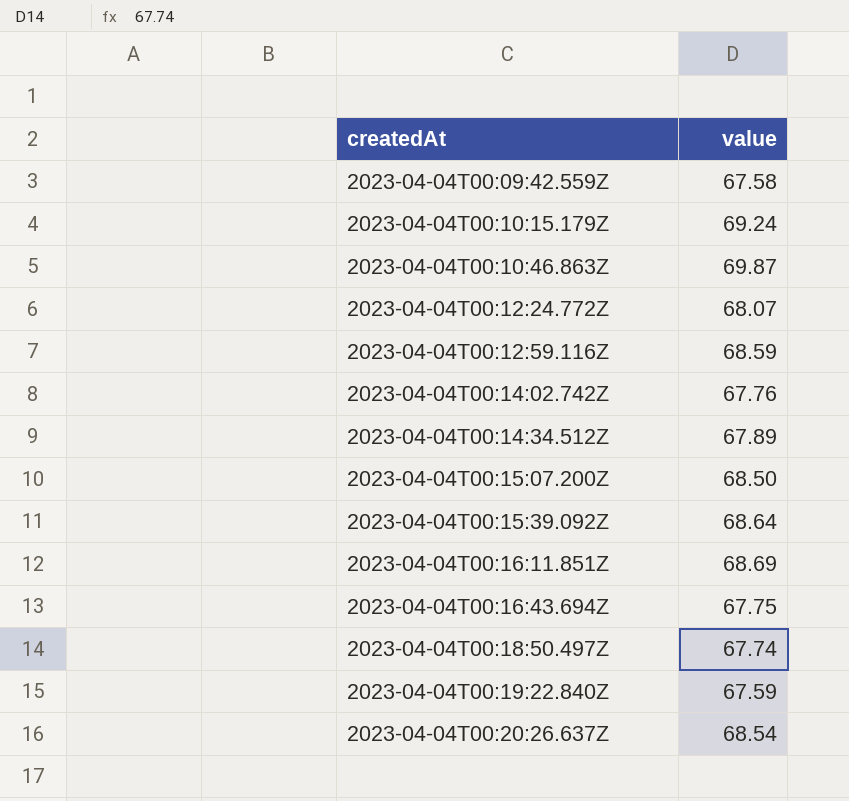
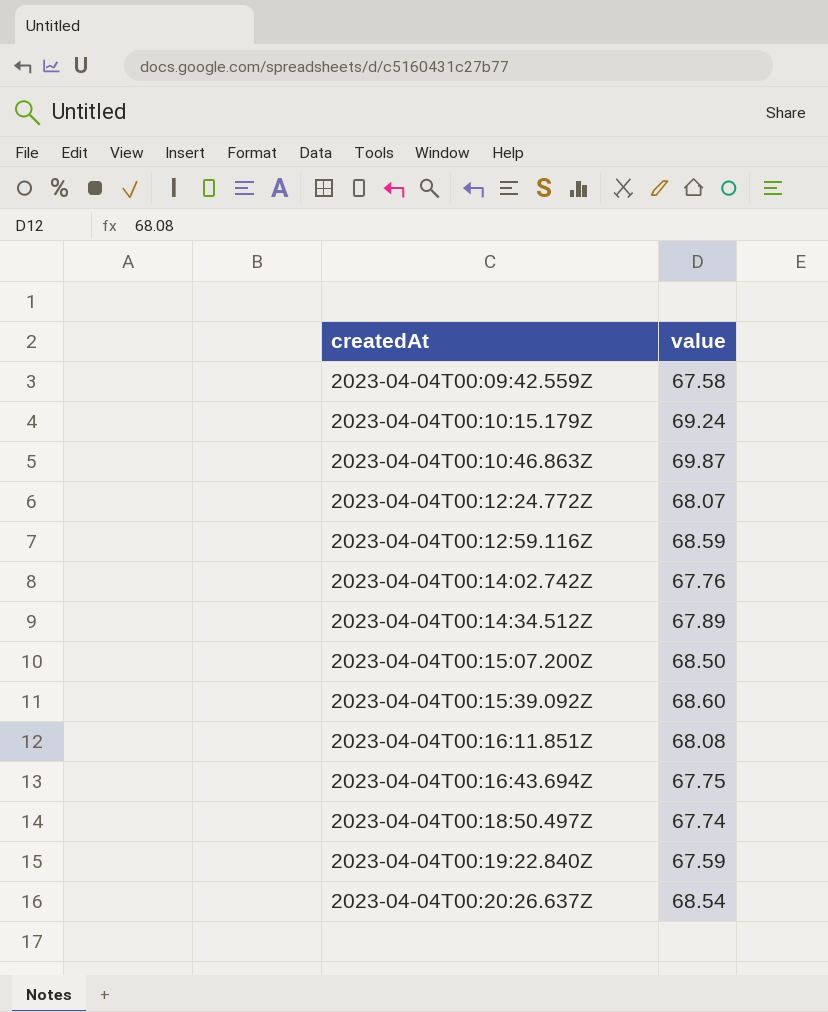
2023-04-04T00:15:39.092Z | value: 68.64 -> 68.60
2023-04-04T00:16:11.851Z | value: 68.69 -> 68.08

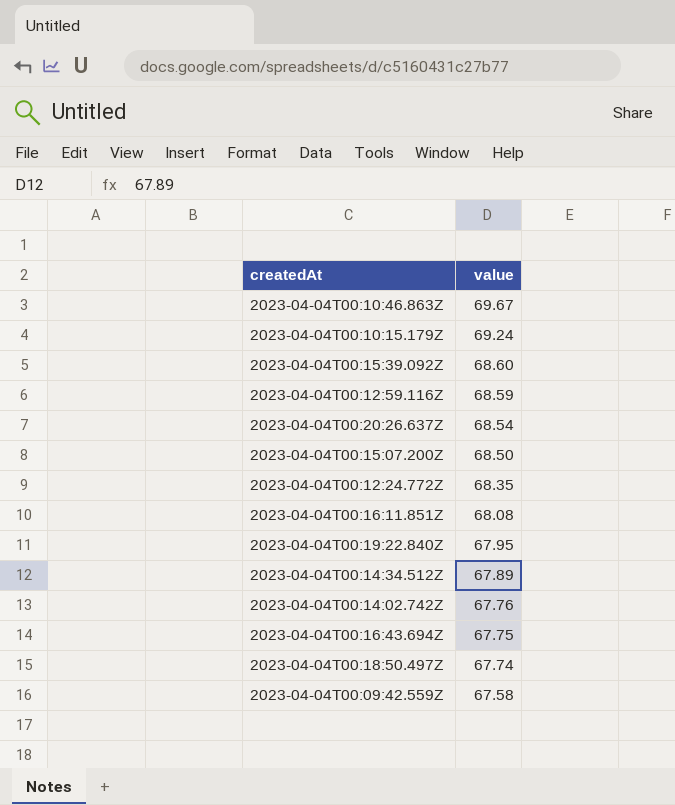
row order: createdAt ascending -> value descending
2023-04-04T00:10:46.863Z | value: 69.87 -> 69.67
2023-04-04T00:12:24.772Z | value: 68.07 -> 68.35
2023-04-04T00:19:22.840Z | value: 67.59 -> 67.95

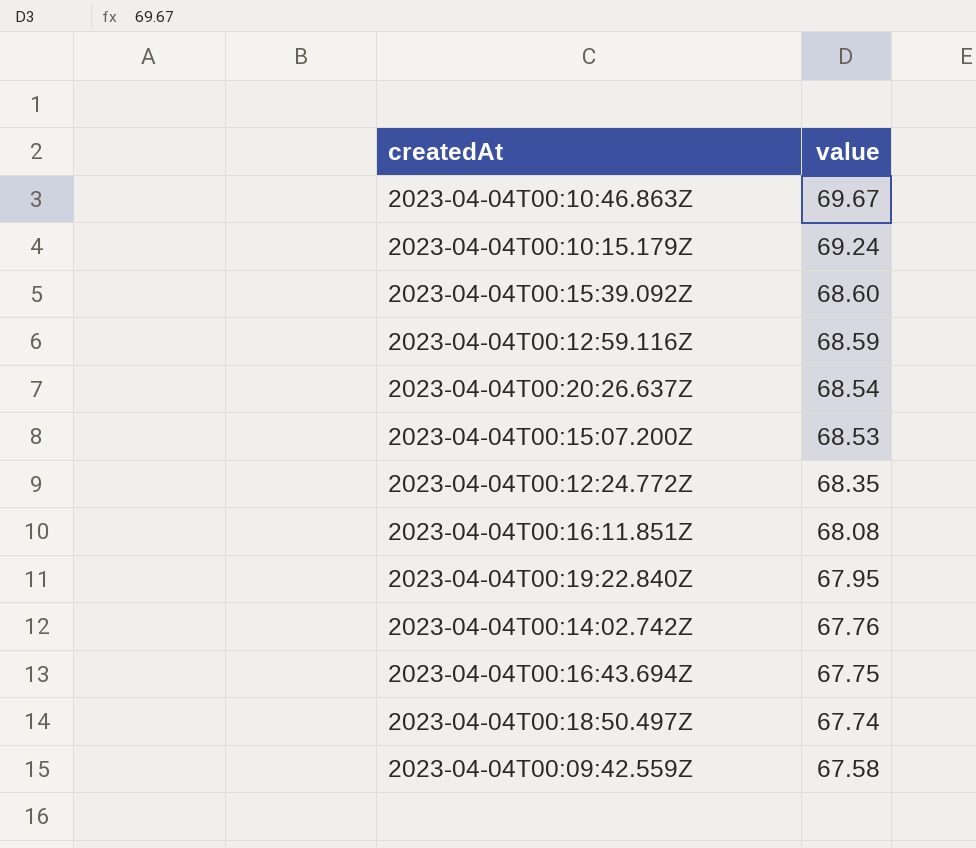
row 2023-04-04T00:14:34.512Z: 67.89 -> none
2023-04-04T00:15:07.200Z | value: 68.50 -> 68.53

